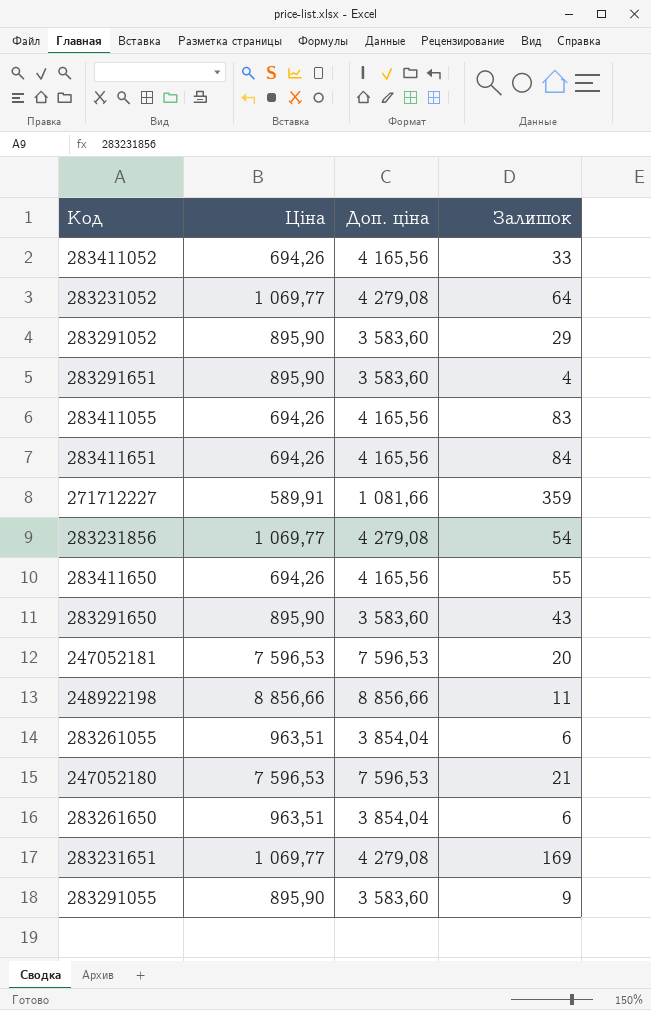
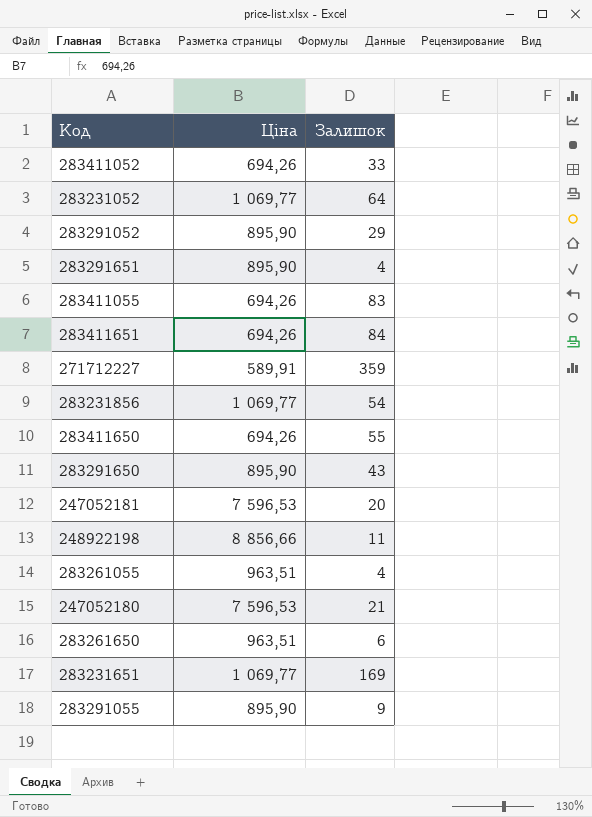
column Доп. ціна | position: 3 -> none
283261055 | Залишок: 6 -> 4

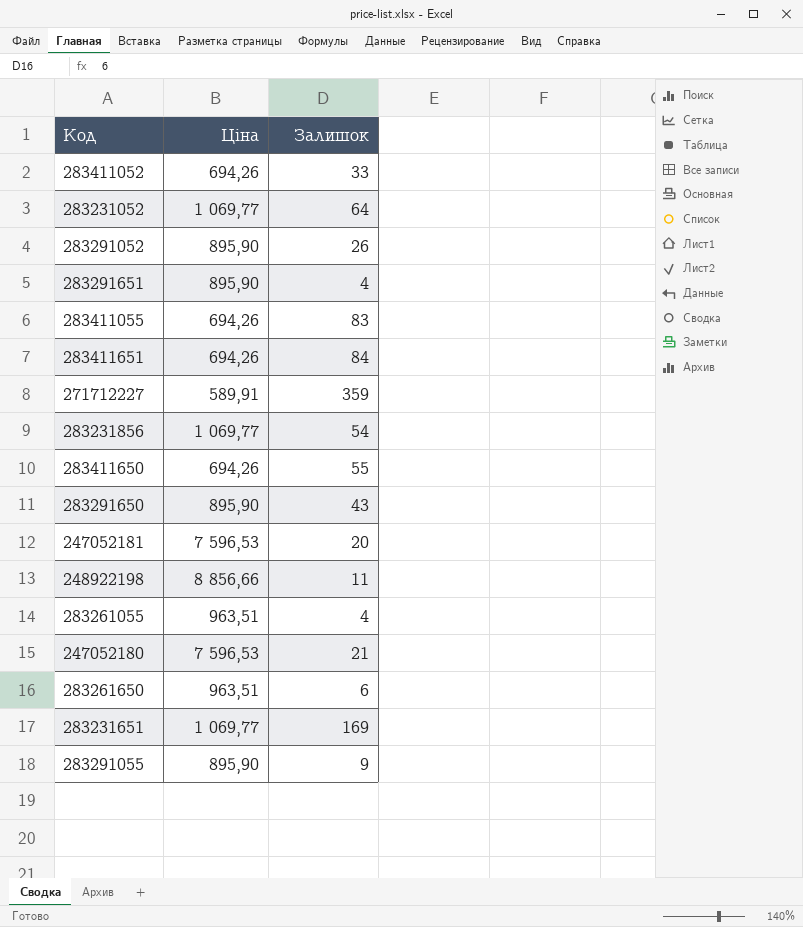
283291052 | Залишок: 29 -> 26

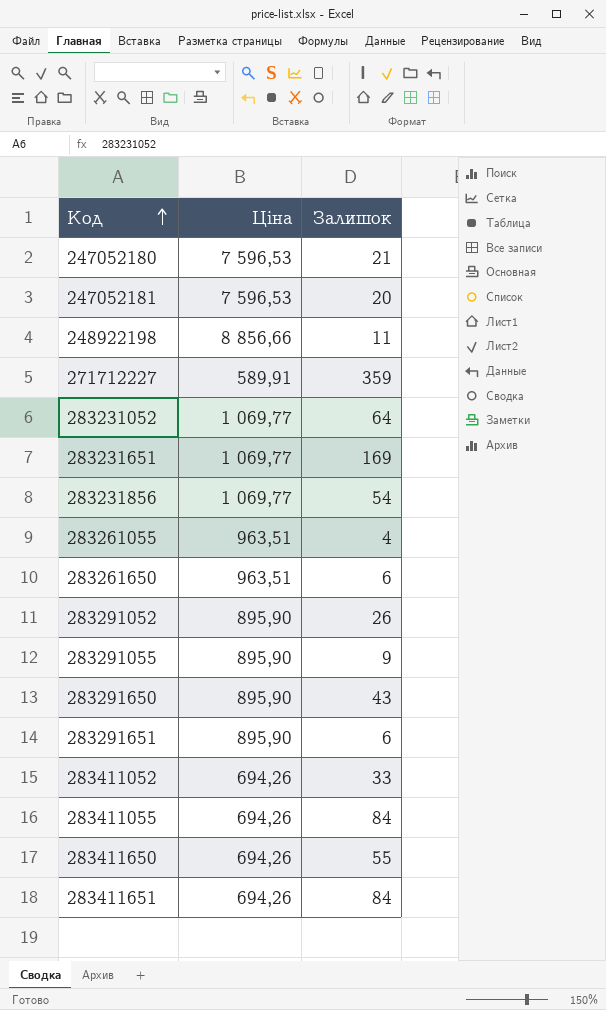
row order: none -> Код ascending
283291651 | Залишок: 4 -> 6
283411055 | Залишок: 83 -> 84

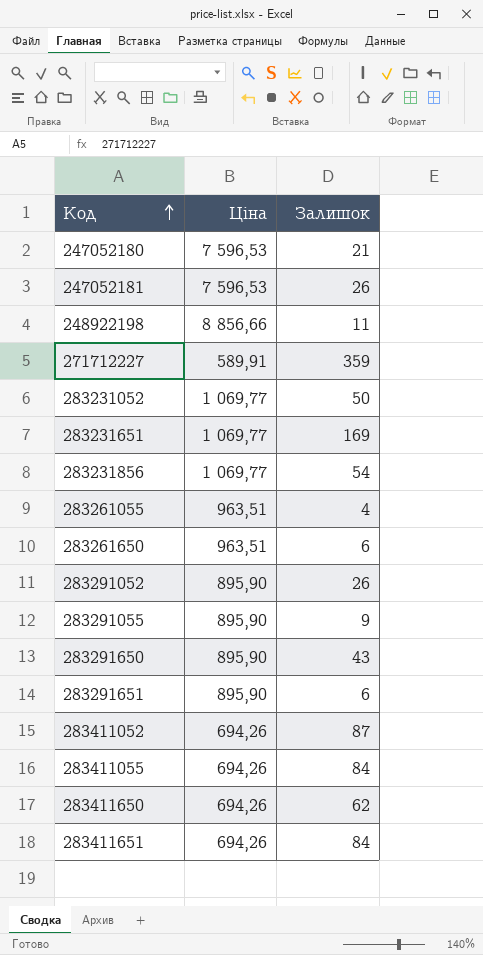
247052181 | Залишок: 20 -> 26
283231052 | Залишок: 64 -> 50
283411052 | Залишок: 33 -> 87
283411650 | Залишок: 55 -> 62

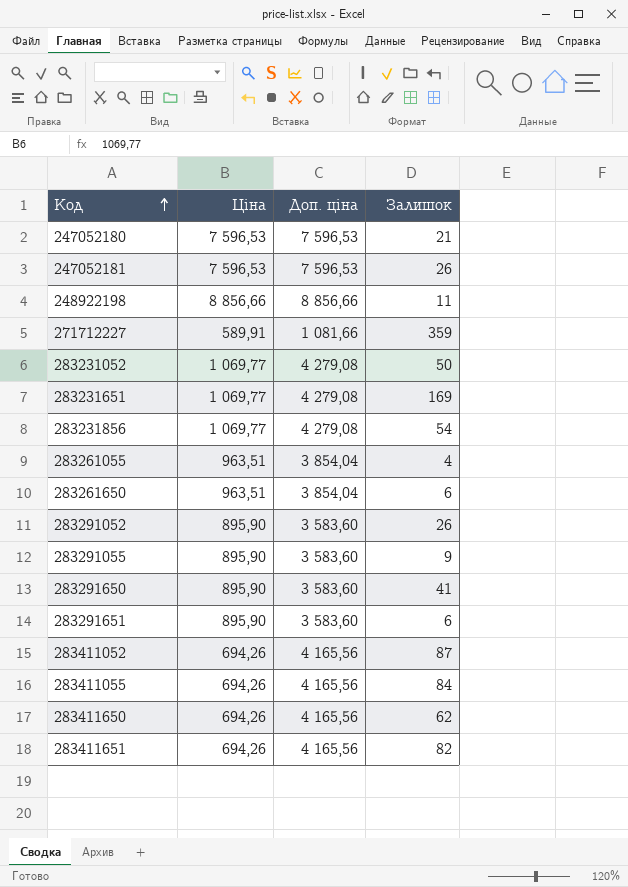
column Доп. ціна | position: none -> 3
283291650 | Залишок: 43 -> 41
283411651 | Залишок: 84 -> 82

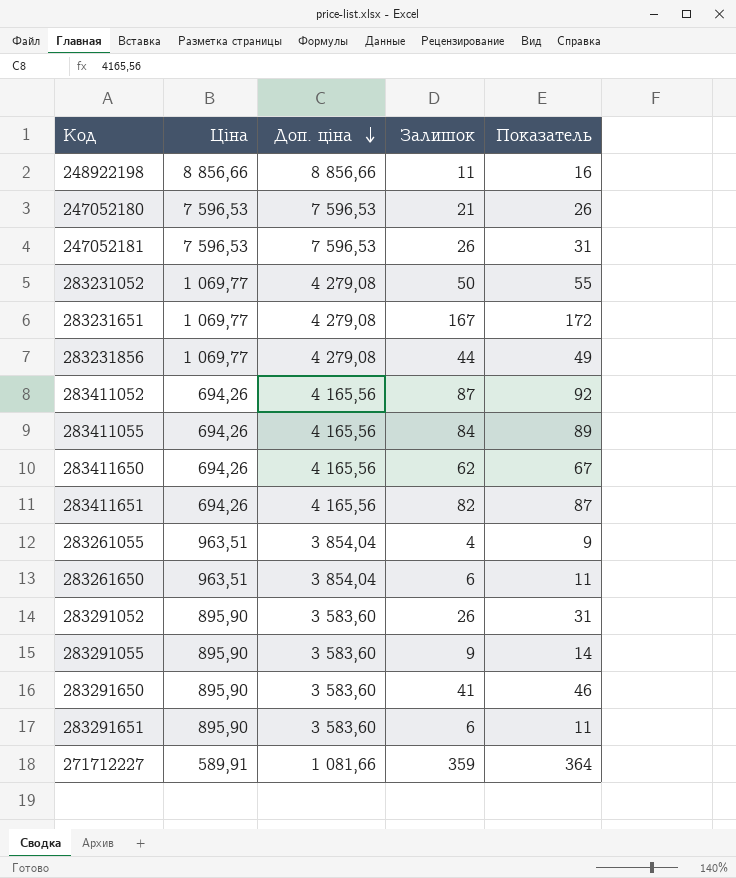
row order: Код ascending -> Доп. ціна descending
column Показатель | formula: none -> [Залишок] + 5
283231651 | Залишок: 169 -> 167
283231856 | Залишок: 54 -> 44

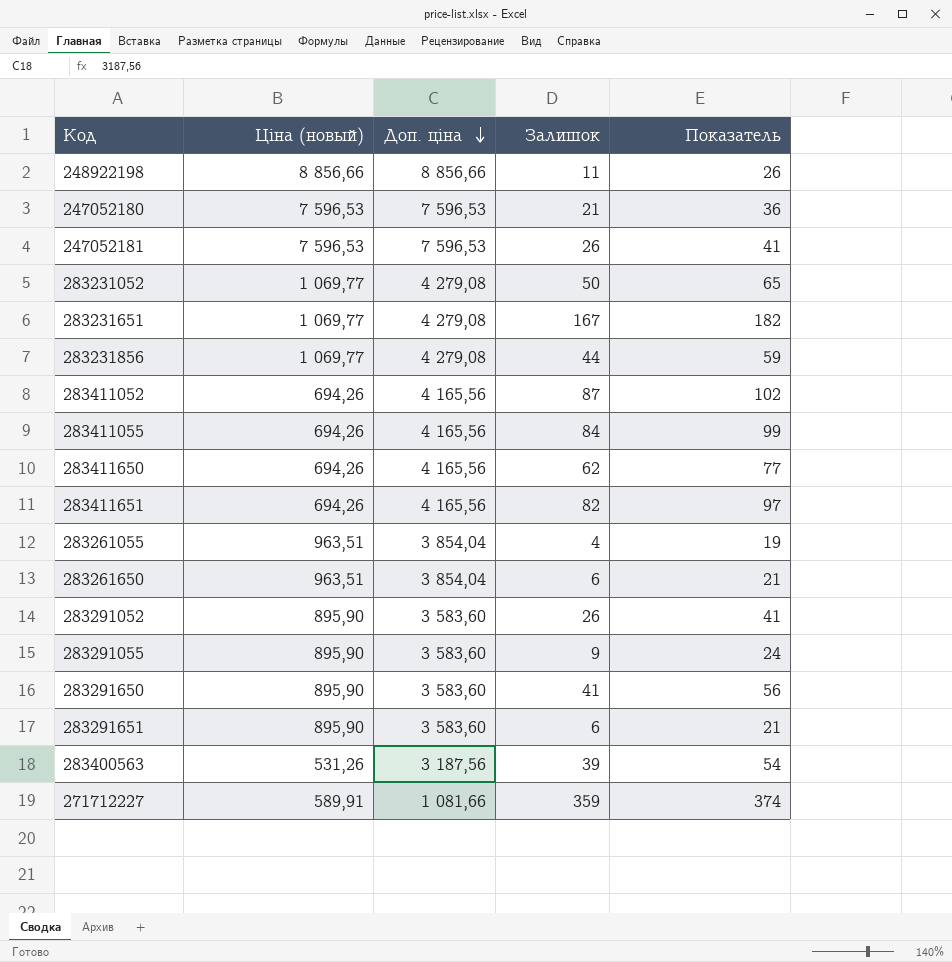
column name: Ціна -> Ціна (новый)
column Показатель | formula: [Залишок] + 5 -> [Залишок] + 15
row 283400563: none -> 531,26 | 3 187,56 | 39 | 54

